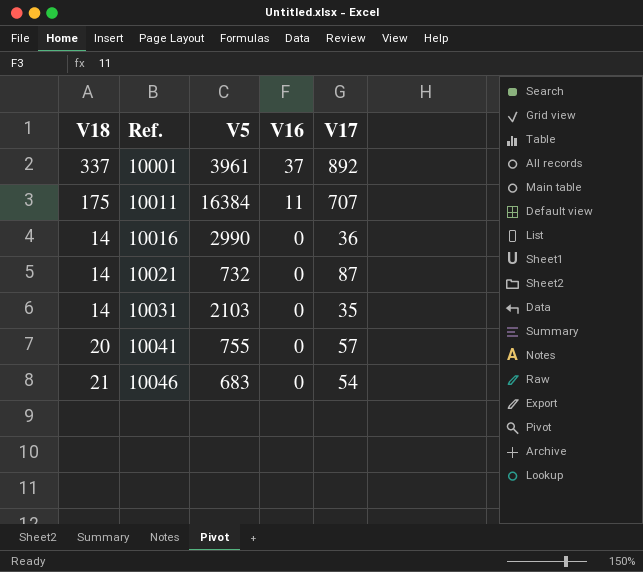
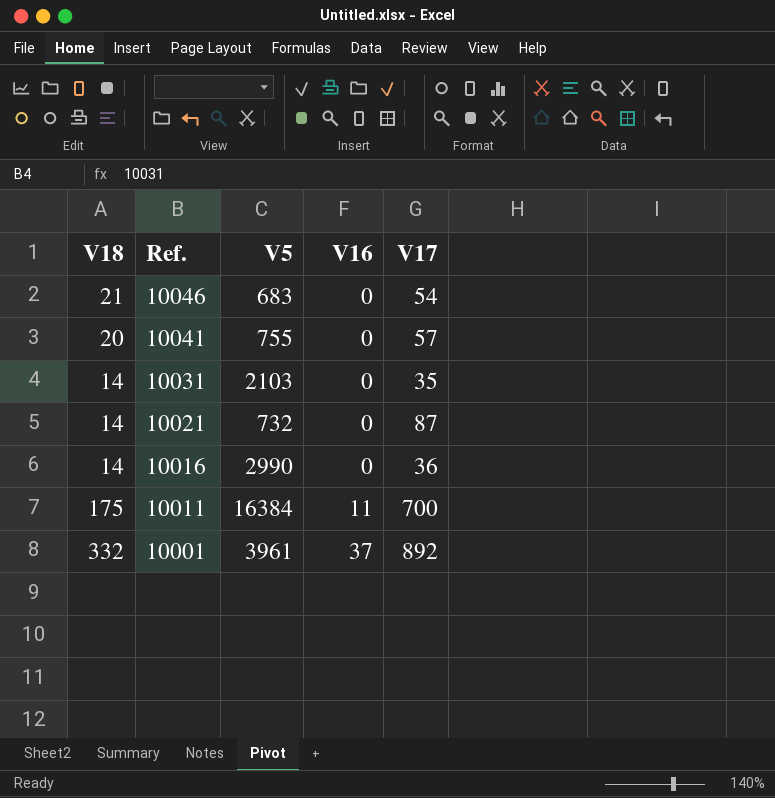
row order: Ref. ascending -> Ref. descending
10011 | V17: 707 -> 700
10001 | V18: 337 -> 332

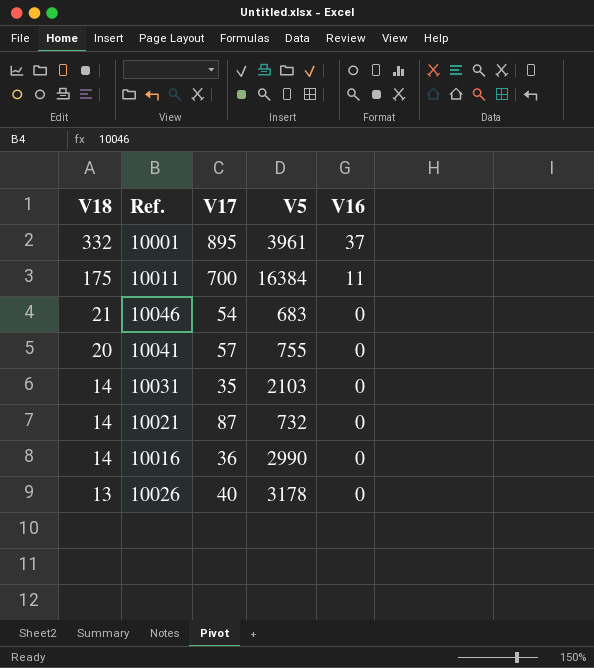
row order: Ref. descending -> V18 descending
column V17 | position: 5 -> 3
10001 | V17: 892 -> 895
row 10026: none -> 13 | 40 | 3178 | 0

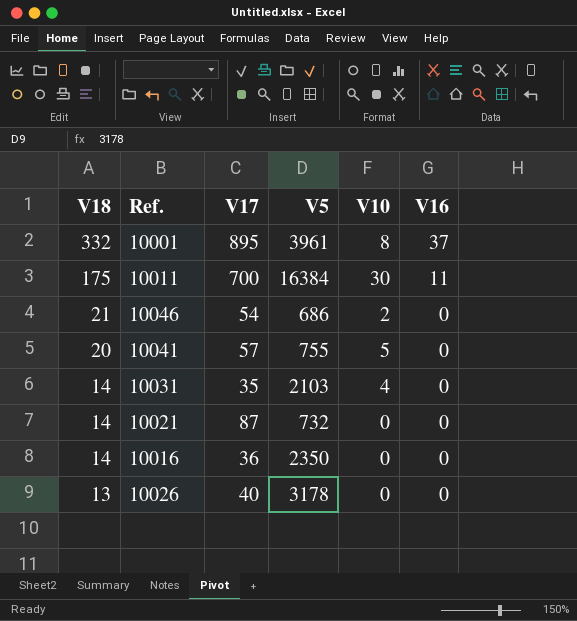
column V10 | position: none -> 5
10046 | V5: 683 -> 686
10016 | V5: 2990 -> 2350

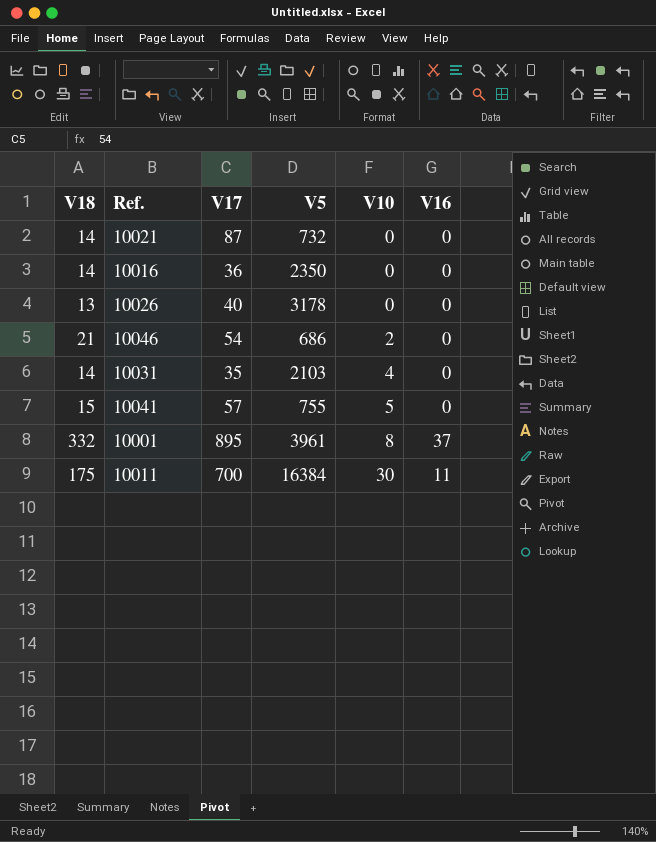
row order: V18 descending -> V10 ascending
10041 | V18: 20 -> 15

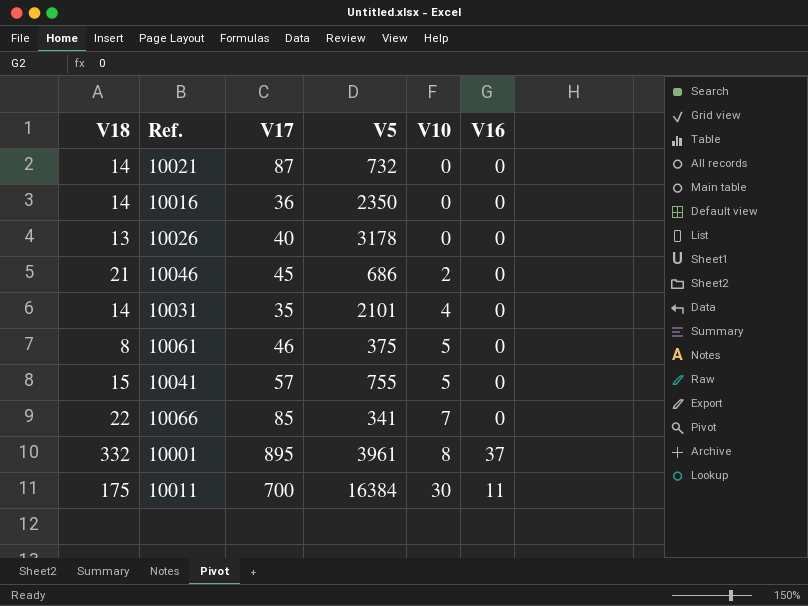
10046 | V17: 54 -> 45
10031 | V5: 2103 -> 2101
row 10061: none -> 8 | 46 | 375 | 5 | 0
row 10066: none -> 22 | 85 | 341 | 7 | 0

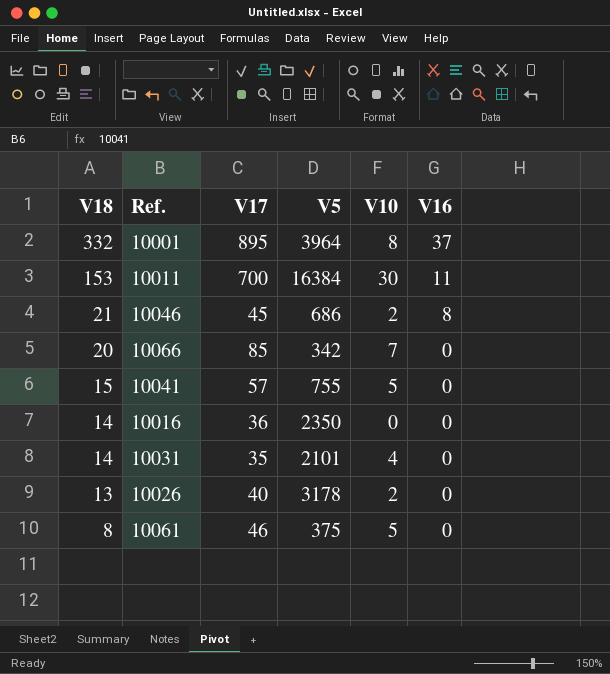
row order: V10 ascending -> V18 descending
row 10021: 14 | 87 | 732 | 0 | 0 -> none
10001 | V5: 3961 -> 3964
10011 | V18: 175 -> 153
10046 | V16: 0 -> 8
10066 | V18: 22 -> 20
10066 | V5: 341 -> 342
10026 | V10: 0 -> 2

